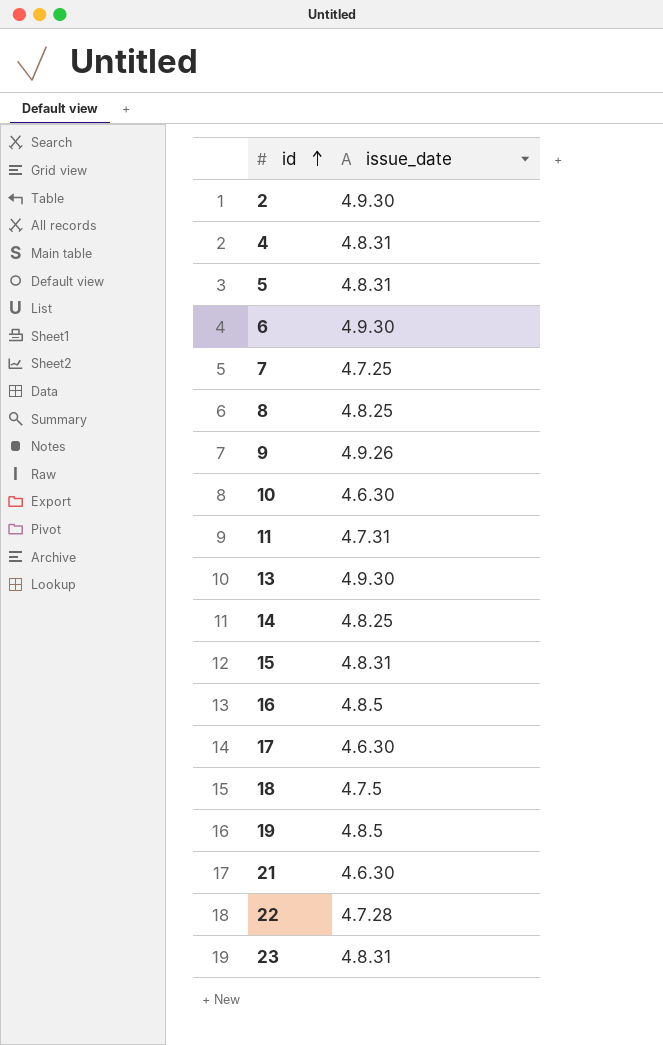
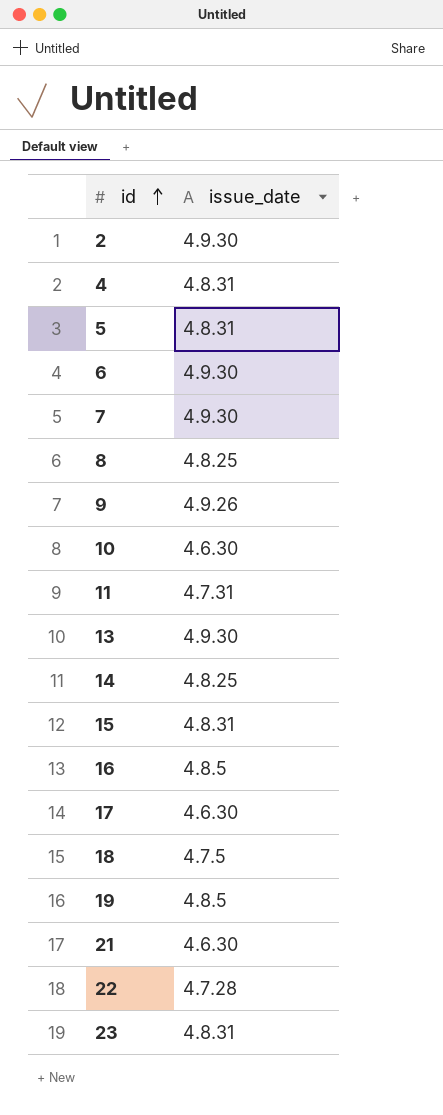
7 | issue_date: 4.7.25 -> 4.9.30

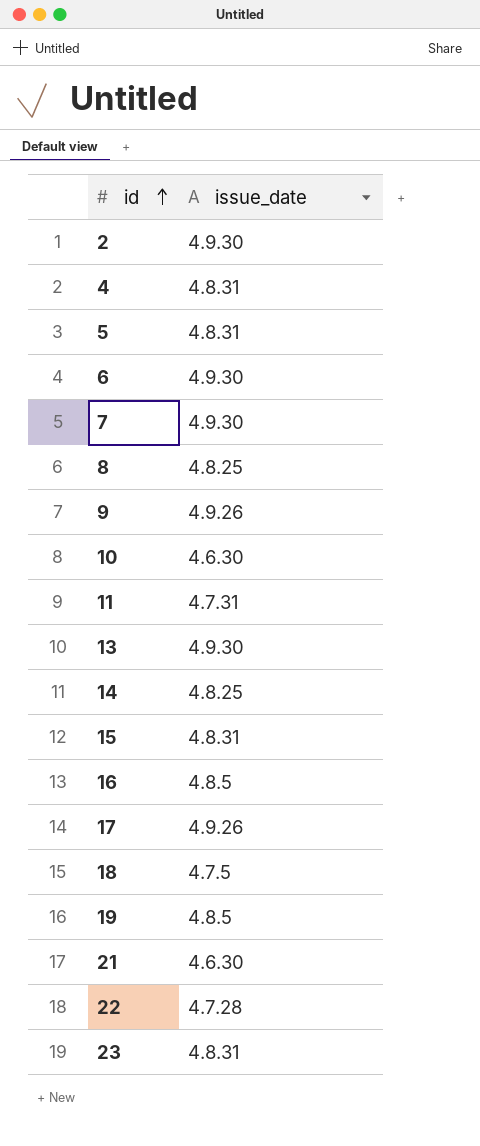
17 | issue_date: 4.6.30 -> 4.9.26

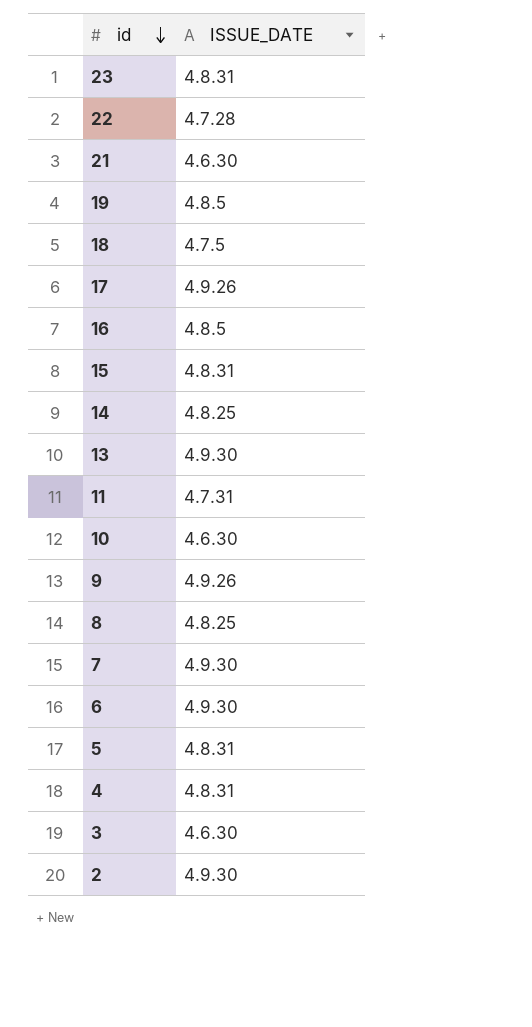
row order: id ascending -> id descending
column name: issue_date -> ISSUE_DATE
row 3: none -> 4.6.30

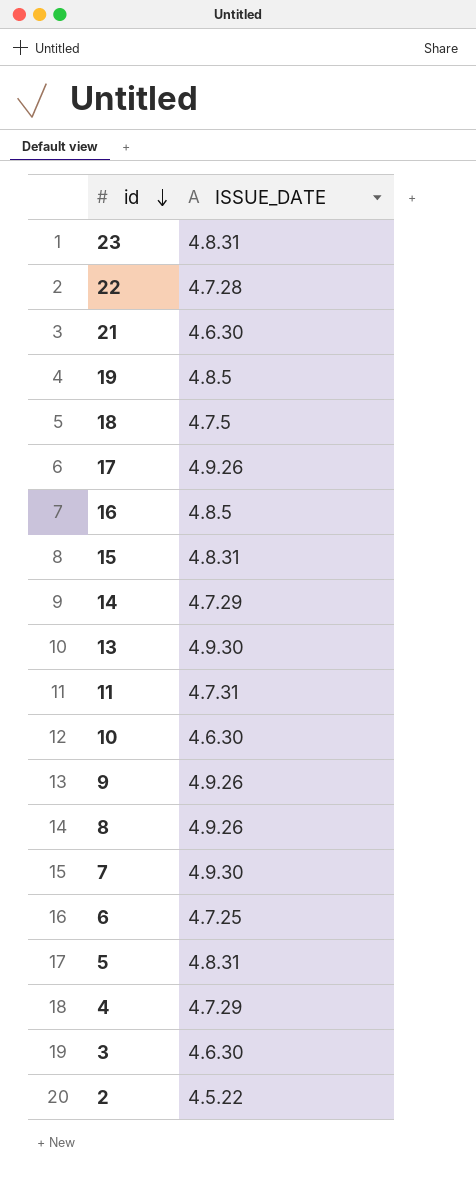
14 | ISSUE_DATE: 4.8.25 -> 4.7.29
8 | ISSUE_DATE: 4.8.25 -> 4.9.26
6 | ISSUE_DATE: 4.9.30 -> 4.7.25
4 | ISSUE_DATE: 4.8.31 -> 4.7.29
2 | ISSUE_DATE: 4.9.30 -> 4.5.22

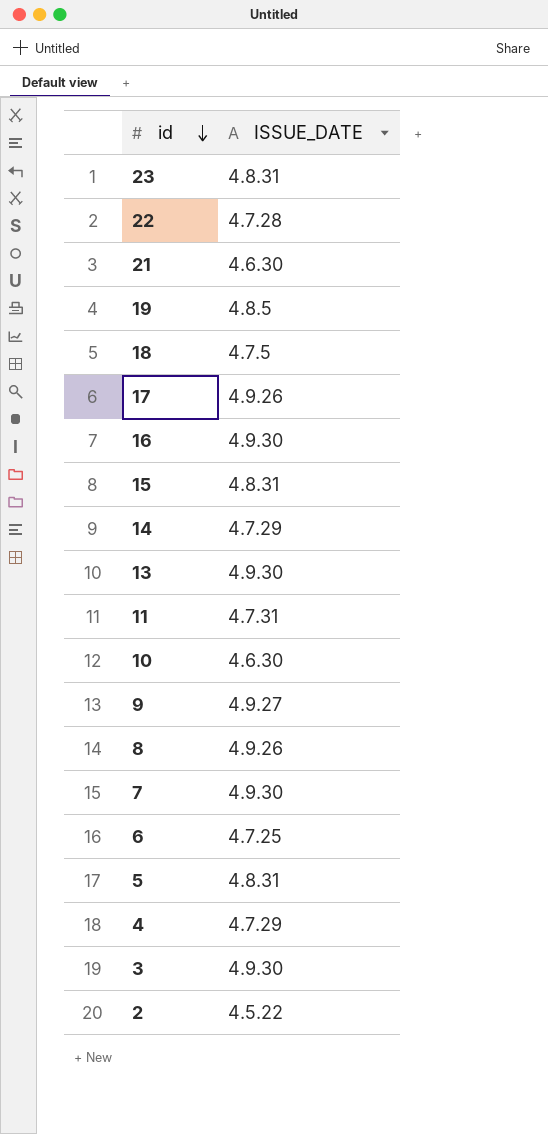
16 | ISSUE_DATE: 4.8.5 -> 4.9.30
9 | ISSUE_DATE: 4.9.26 -> 4.9.27
3 | ISSUE_DATE: 4.6.30 -> 4.9.30

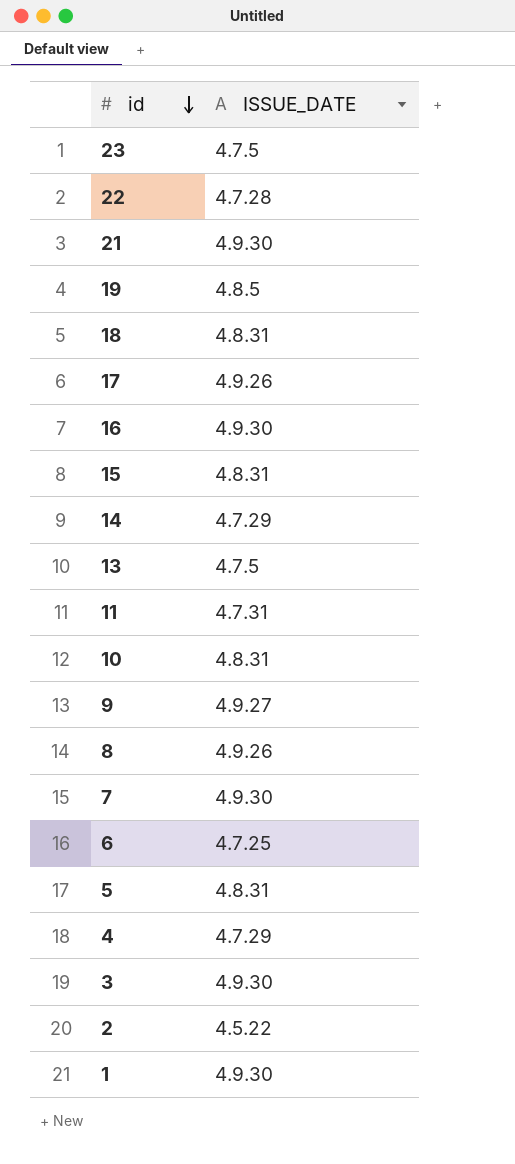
23 | ISSUE_DATE: 4.8.31 -> 4.7.5
21 | ISSUE_DATE: 4.6.30 -> 4.9.30
18 | ISSUE_DATE: 4.7.5 -> 4.8.31
13 | ISSUE_DATE: 4.9.30 -> 4.7.5
10 | ISSUE_DATE: 4.6.30 -> 4.8.31
row 1: none -> 4.9.30

